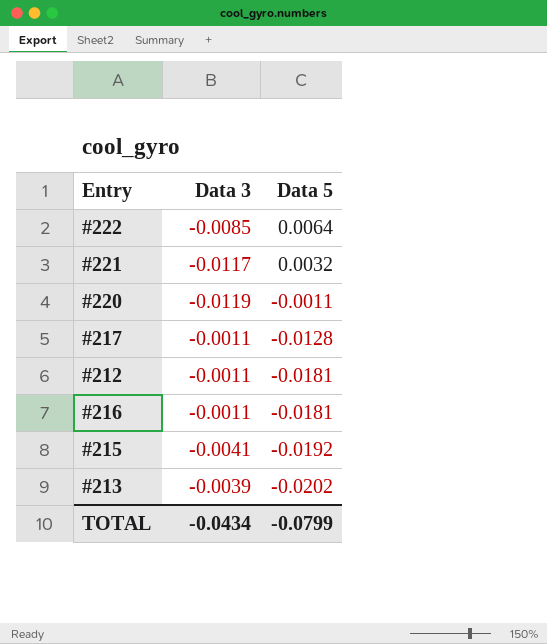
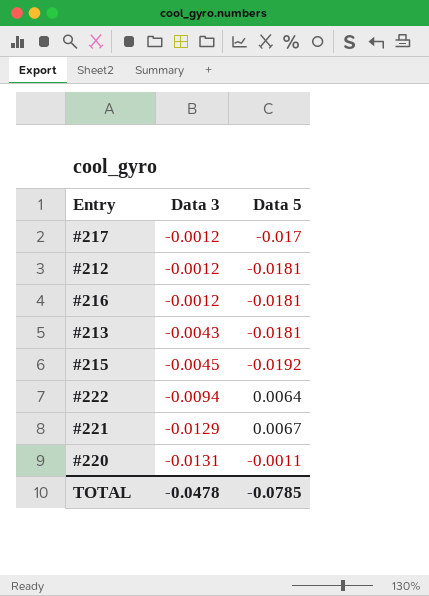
row order: Data 5 descending -> Data 3 descending
#217 | Data 3: -0.0011 -> -0.0012
#217 | Data 5: -0.0128 -> -0.017
#212 | Data 3: -0.0011 -> -0.0012
#216 | Data 3: -0.0011 -> -0.0012
#213 | Data 3: -0.0039 -> -0.0043
#213 | Data 5: -0.0202 -> -0.0181
#215 | Data 3: -0.0041 -> -0.0045
#222 | Data 3: -0.0085 -> -0.0094
#221 | Data 3: -0.0117 -> -0.0129
#221 | Data 5: 0.0032 -> 0.0067
#220 | Data 3: -0.0119 -> -0.0131
TOTAL | Data 3: -0.0434 -> -0.0478
TOTAL | Data 5: -0.0799 -> -0.0785

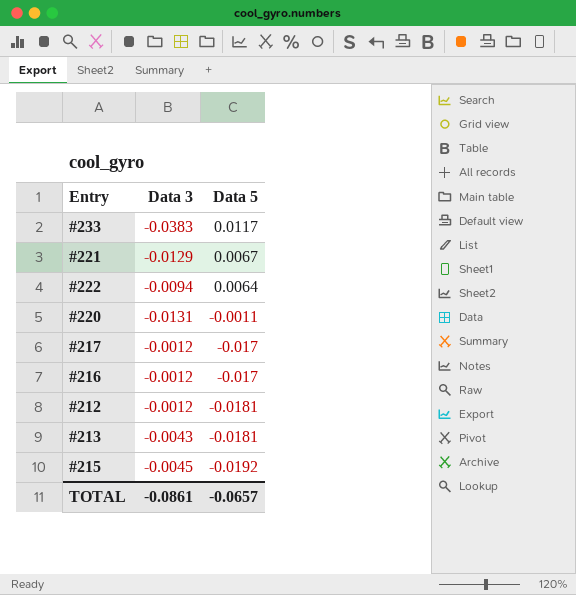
row order: Data 3 descending -> Data 5 descending
row #233: none -> -0.0383 | 0.0117
#216 | Data 5: -0.0181 -> -0.017
TOTAL | Data 3: -0.0478 -> -0.0861
TOTAL | Data 5: -0.0785 -> -0.0657

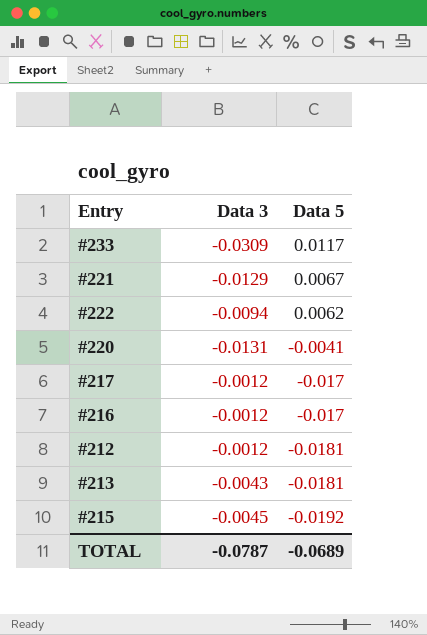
#233 | Data 3: -0.0383 -> -0.0309
#222 | Data 5: 0.0064 -> 0.0062
#220 | Data 5: -0.0011 -> -0.0041
TOTAL | Data 3: -0.0861 -> -0.0787
TOTAL | Data 5: -0.0657 -> -0.0689

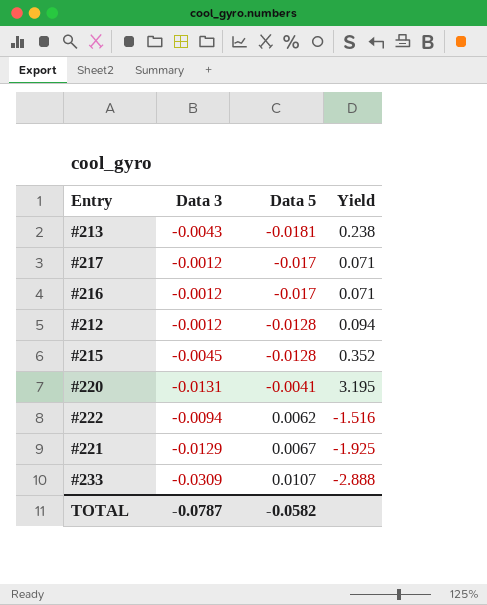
row order: Data 5 descending -> Data 5 ascending
column Yield | formula: none -> [Data 3] / [Data 5]
#212 | Data 5: -0.0181 -> -0.0128
#215 | Data 5: -0.0192 -> -0.0128
#233 | Data 5: 0.0117 -> 0.0107
TOTAL | Data 5: -0.0689 -> -0.0582

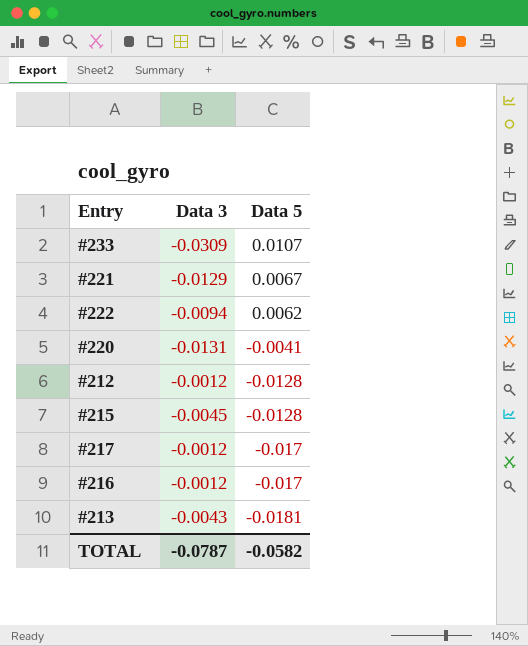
row order: Data 5 ascending -> Data 5 descending
column Yield | formula: [Data 3] / [Data 5] -> none

